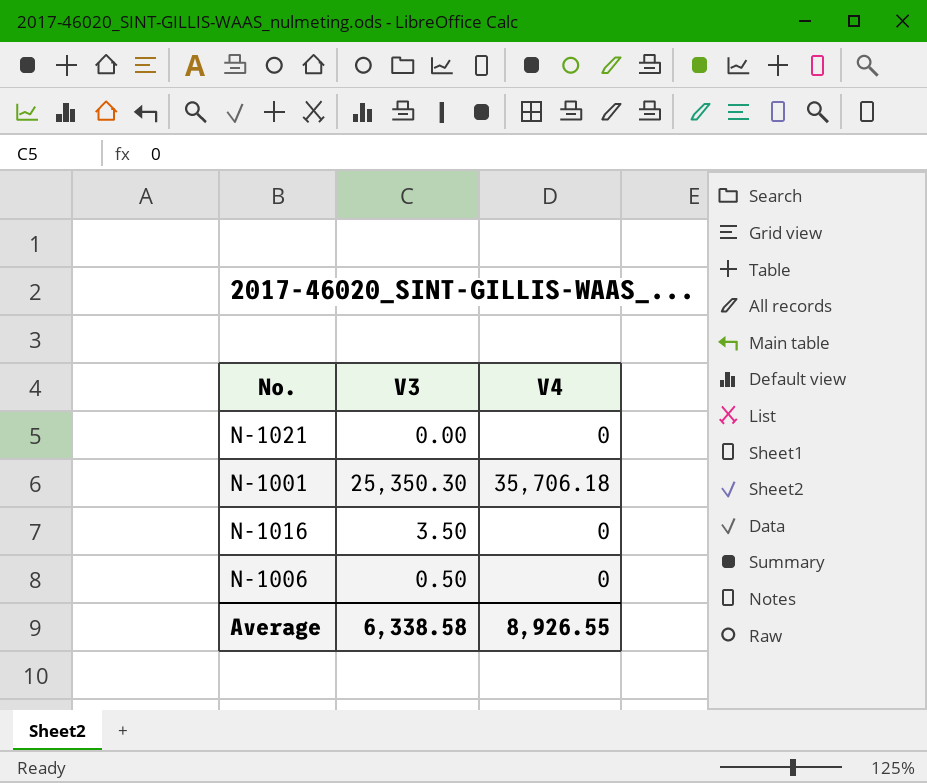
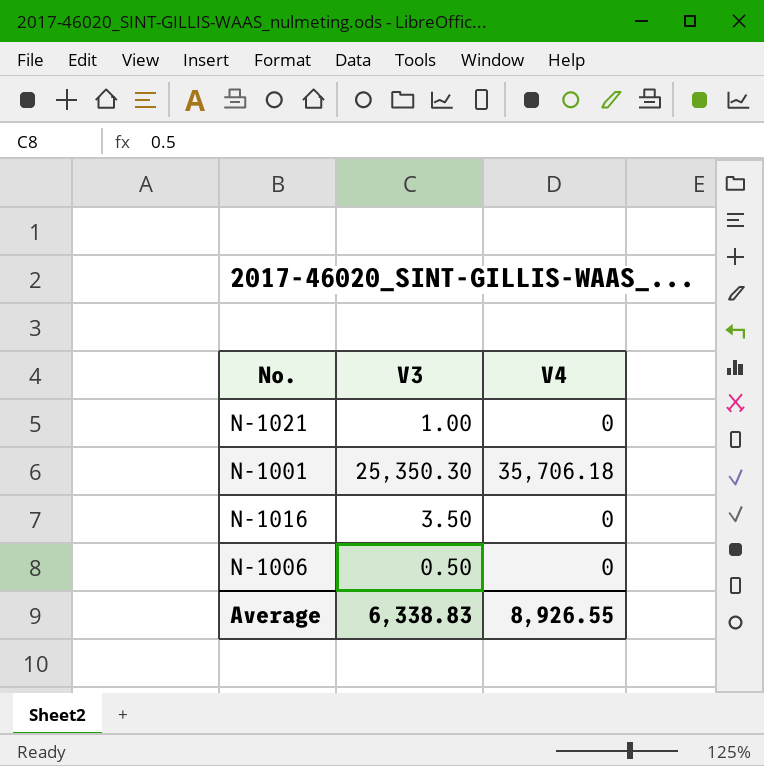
N-1021 | V3: 0.00 -> 1.00
Average | V3: 6,338.58 -> 6,338.83

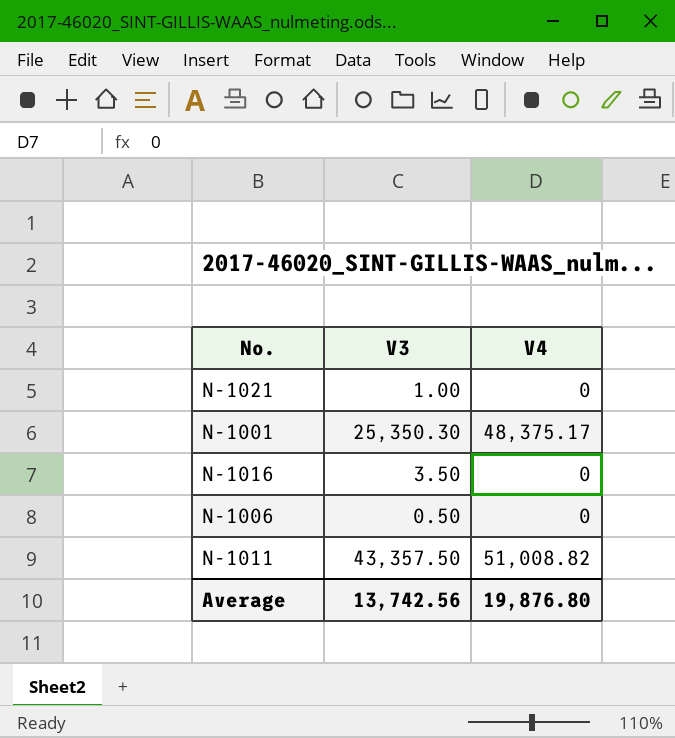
N-1001 | V4: 35,706.18 -> 48,375.17
row N-1011: none -> 43,357.50 | 51,008.82
Average | V3: 6,338.83 -> 13,742.56
Average | V4: 8,926.55 -> 19,876.80

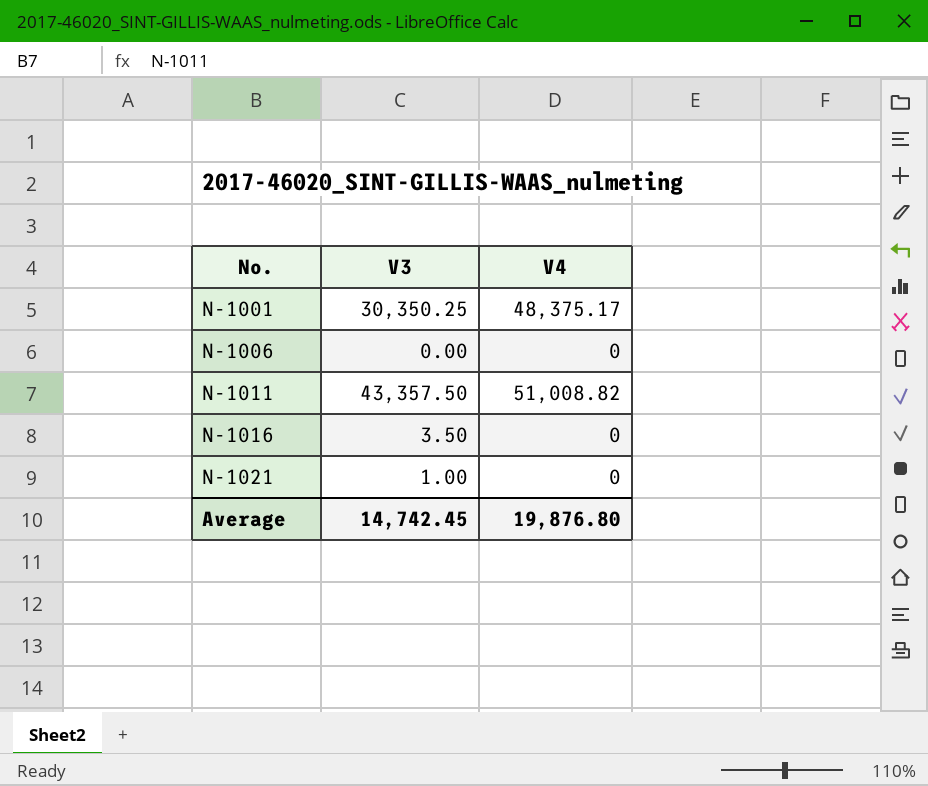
row order: none -> No. ascending
N-1001 | V3: 25,350.30 -> 30,350.25
N-1006 | V3: 0.50 -> 0.00
Average | V3: 13,742.56 -> 14,742.45

